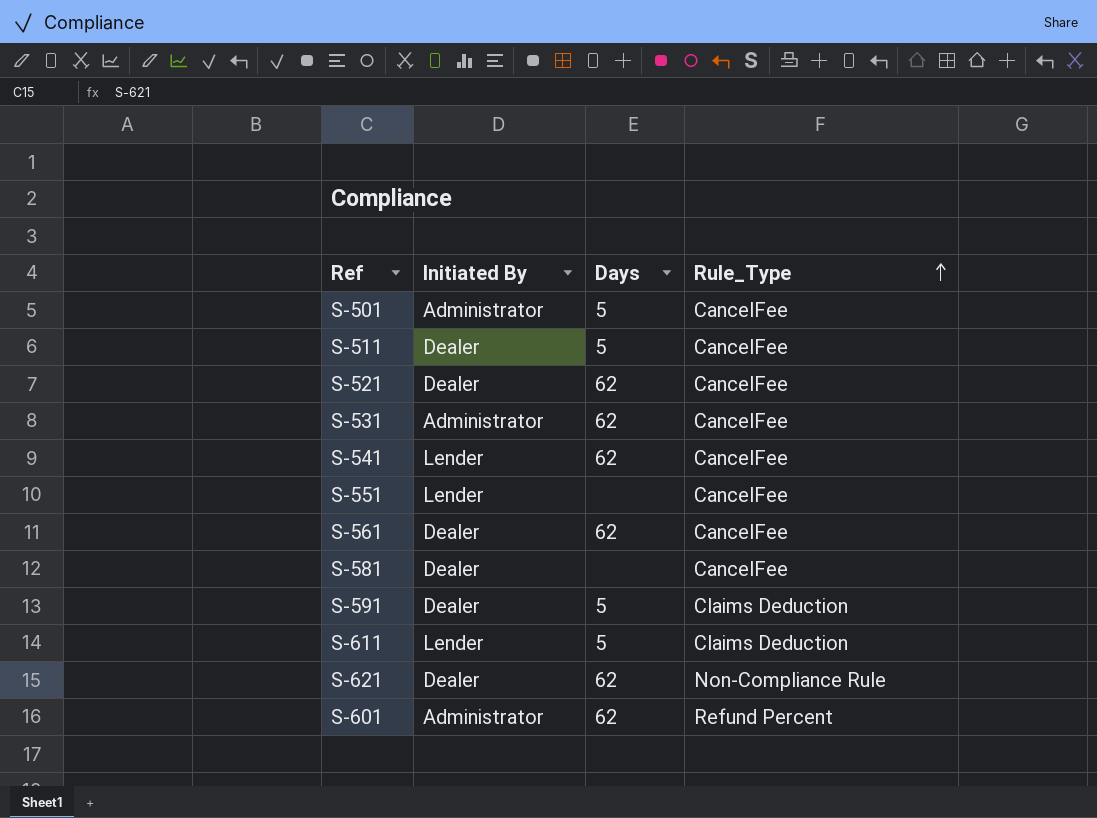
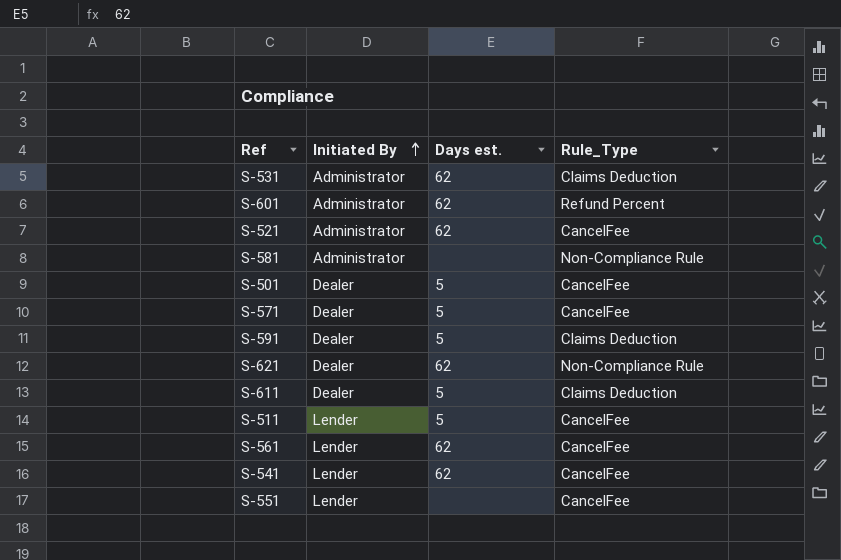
row order: Rule_Type ascending -> Initiated By ascending
column name: Days -> Days est.
S-531 | Rule_Type: CancelFee -> Claims Deduction
S-521 | Initiated By: Dealer -> Administrator
S-581 | Initiated By: Dealer -> Administrator
S-581 | Rule_Type: CancelFee -> Non-Compliance Rule
S-501 | Initiated By: Administrator -> Dealer
row S-571: none -> Dealer | 5 | CancelFee
S-611 | Initiated By: Lender -> Dealer
S-511 | Initiated By: Dealer -> Lender
S-561 | Initiated By: Dealer -> Lender

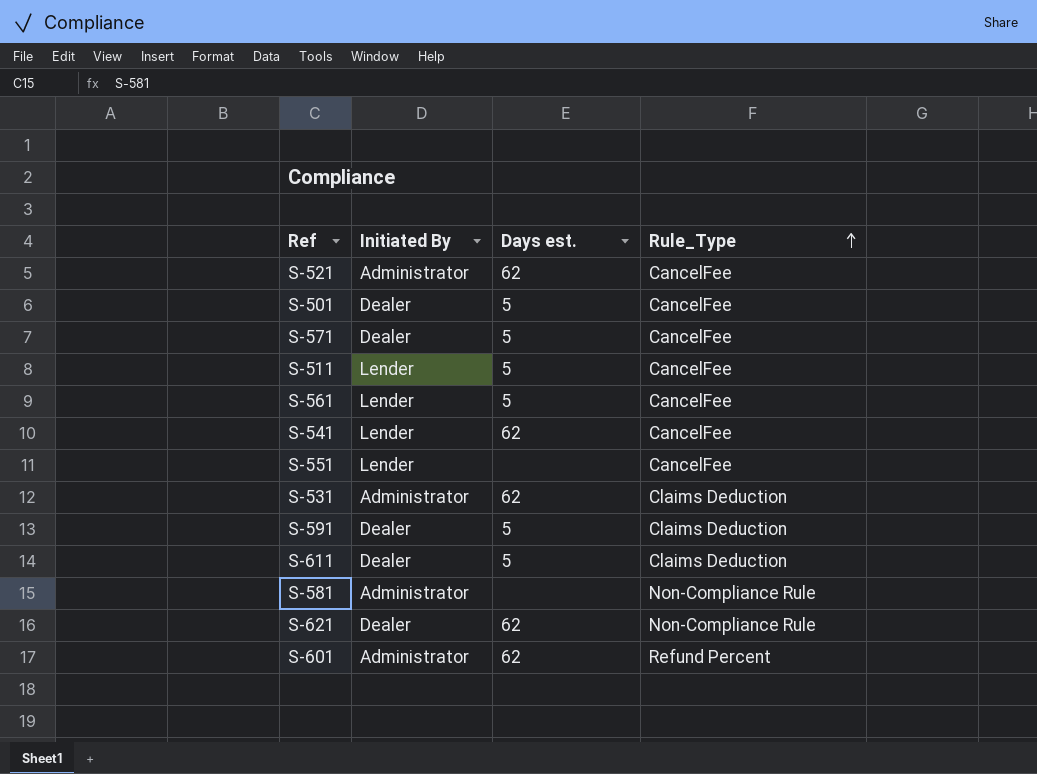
row order: Initiated By ascending -> Rule_Type ascending
S-561 | Days est.: 62 -> 5

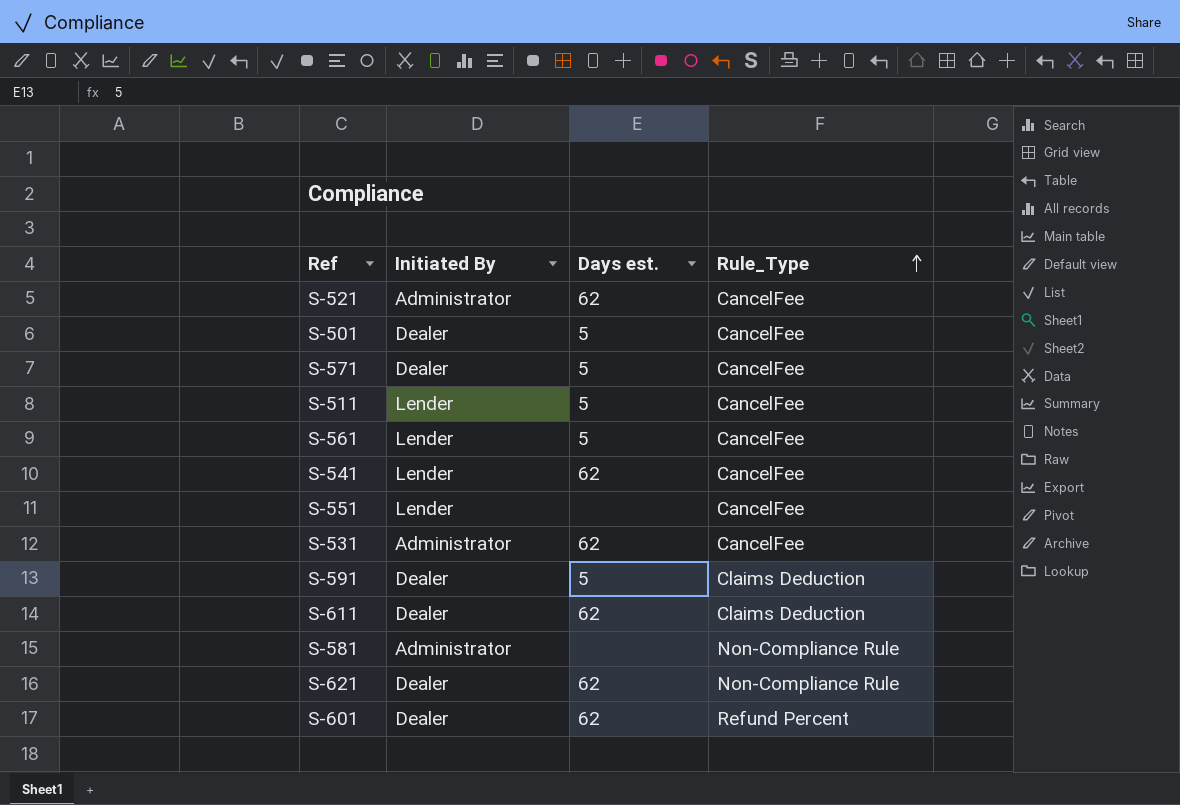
S-531 | Rule_Type: Claims Deduction -> CancelFee
S-611 | Days est.: 5 -> 62
S-601 | Initiated By: Administrator -> Dealer

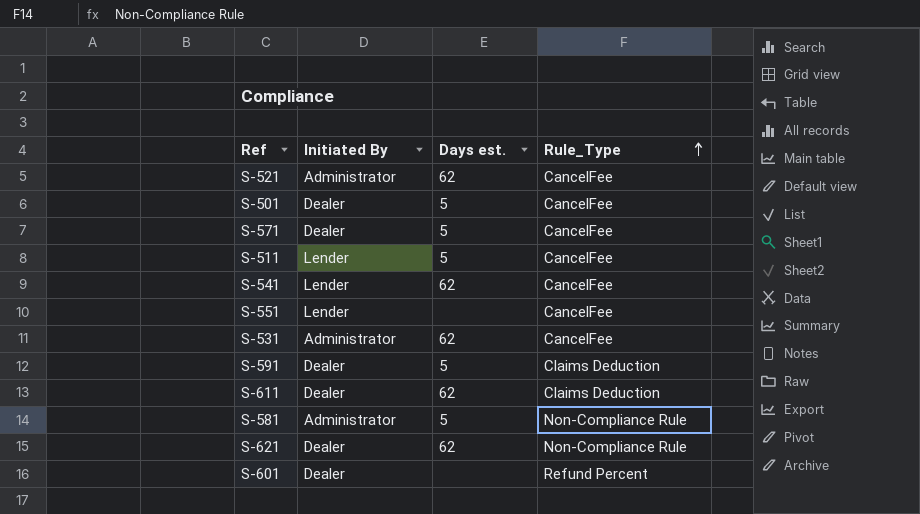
row S-561: Lender | 5 | CancelFee -> none
S-581 | Days est.: none -> 5
S-601 | Days est.: 62 -> none

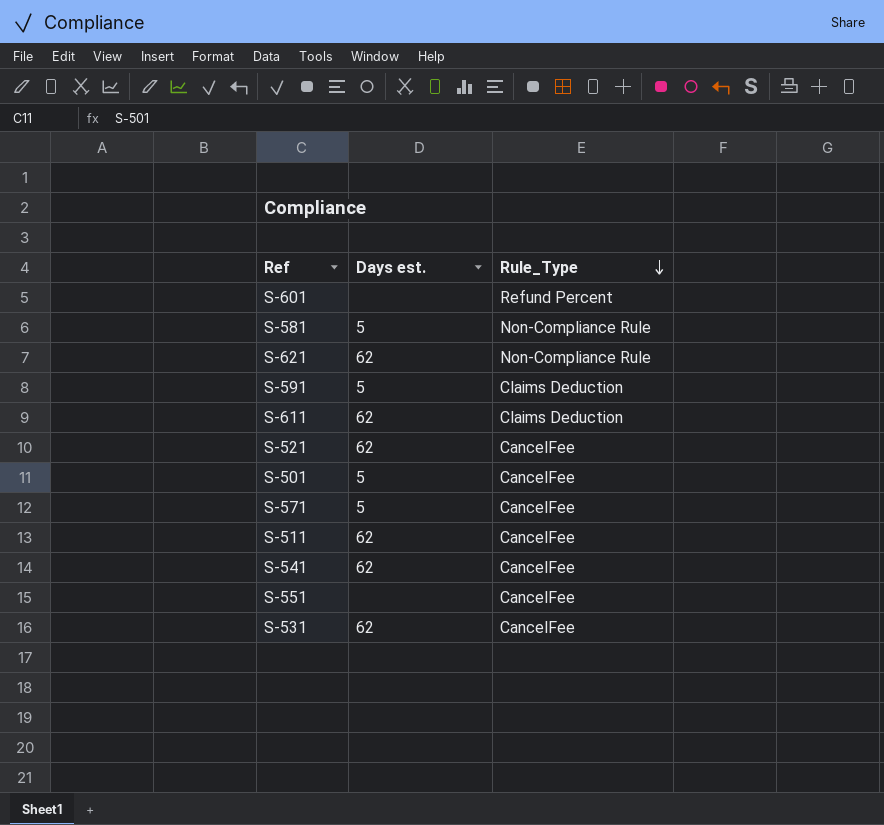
row order: Rule_Type ascending -> Rule_Type descending
column Initiated By | position: 2 -> none
S-511 | Days est.: 5 -> 62

